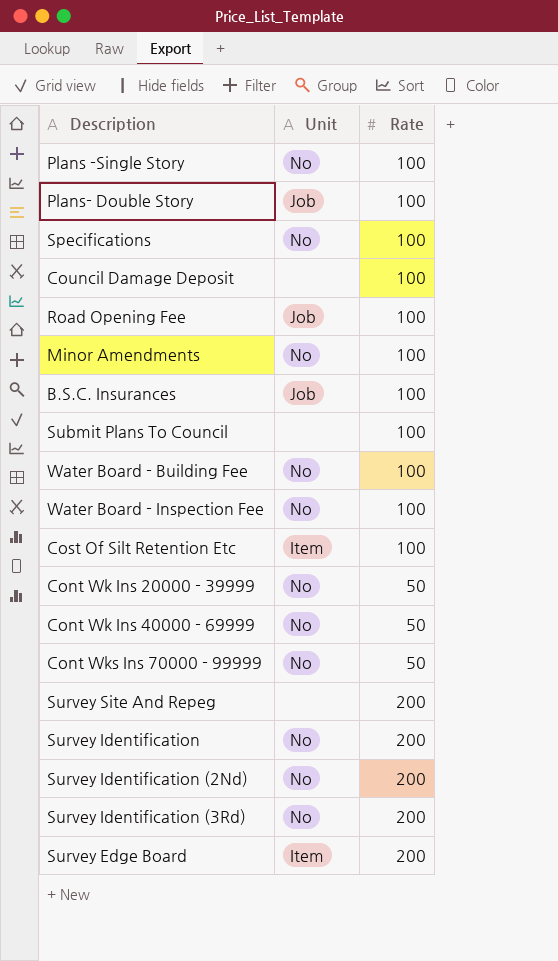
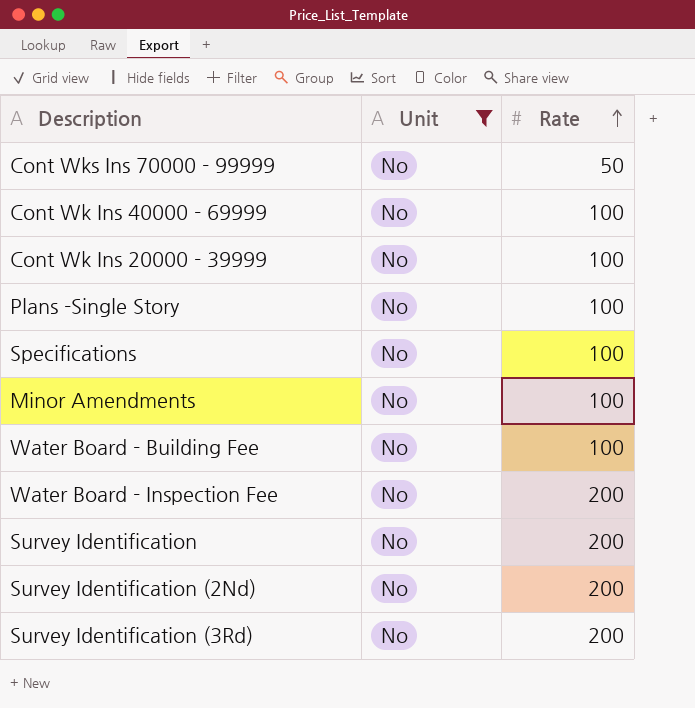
filter: none -> Unit = No
row order: none -> Rate ascending
Cont Wk Ins 40000 - 69999 | Rate: 50 -> 100
Cont Wk Ins 20000 - 39999 | Rate: 50 -> 100
Water Board - Inspection Fee | Rate: 100 -> 200

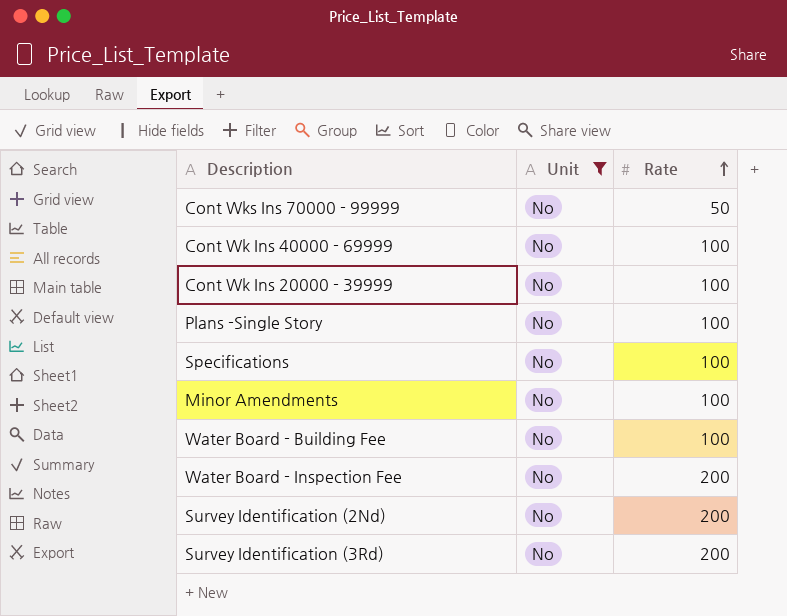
row Survey Identification: No | 200 -> none

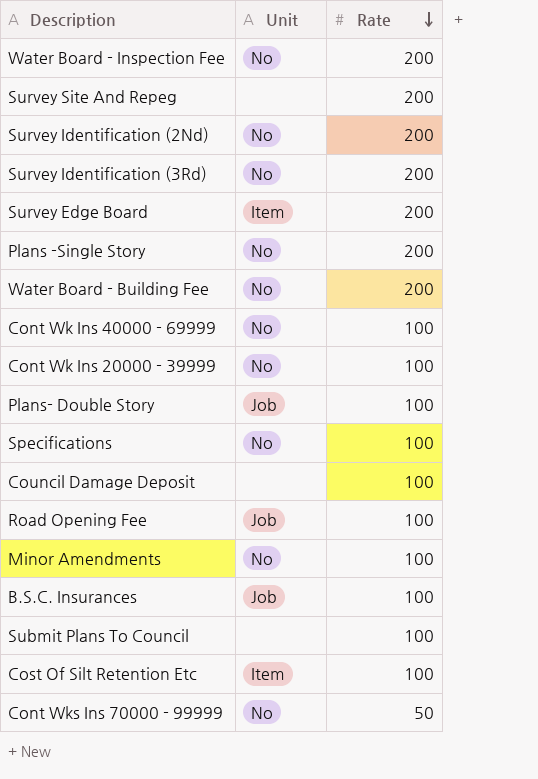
filter: Unit = No -> none
row order: Rate ascending -> Rate descending
Plans -Single Story | Rate: 100 -> 200
Water Board - Building Fee | Rate: 100 -> 200

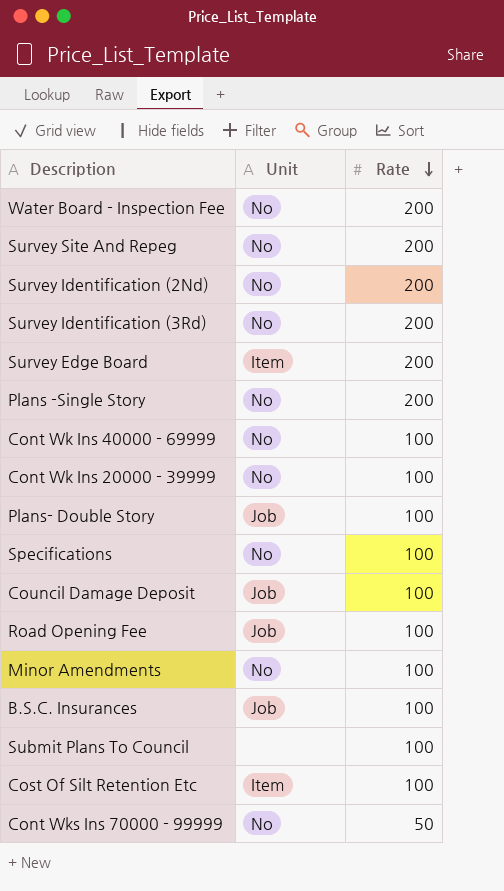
row Water Board - Building Fee: No | 200 -> none
Survey Site And Repeg | Unit: none -> No
Council Damage Deposit | Unit: none -> Job

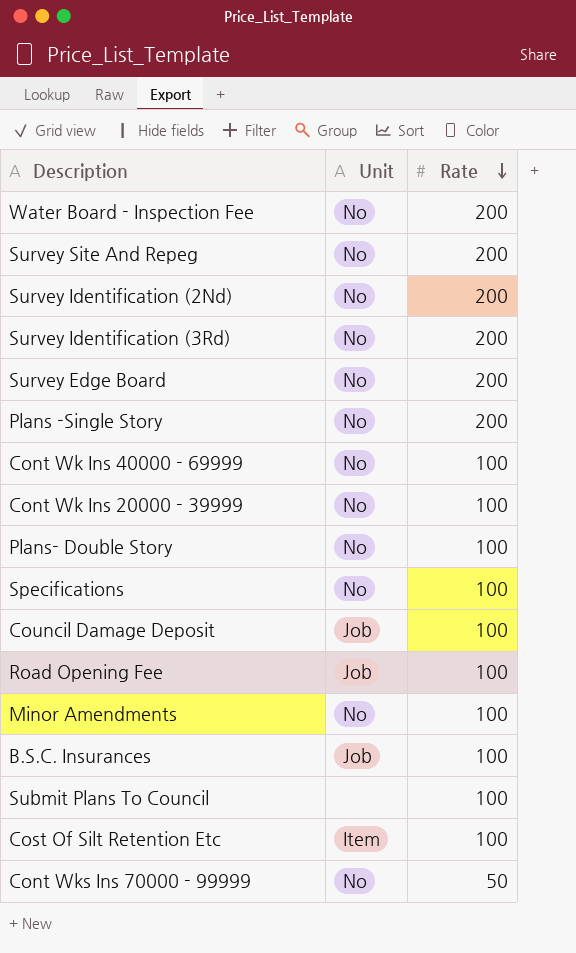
Survey Edge Board | Unit: Item -> No
Plans- Double Story | Unit: Job -> No

